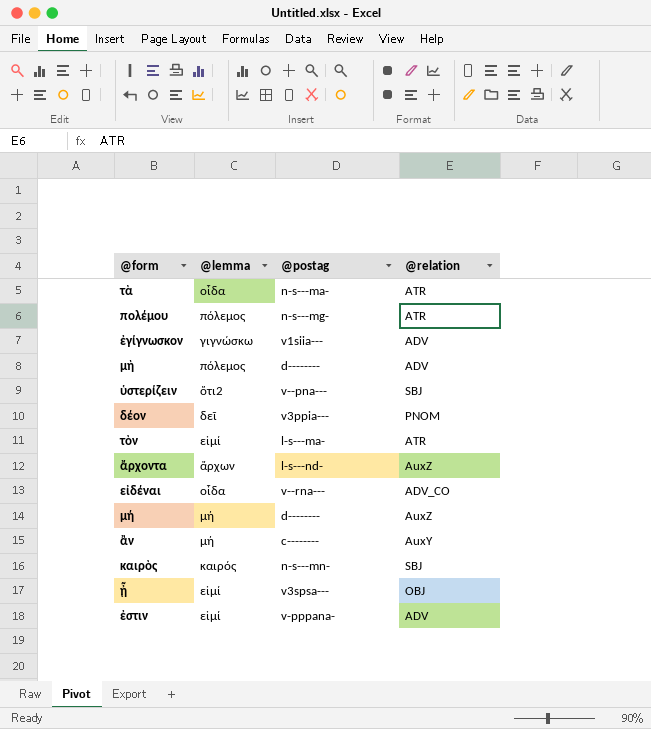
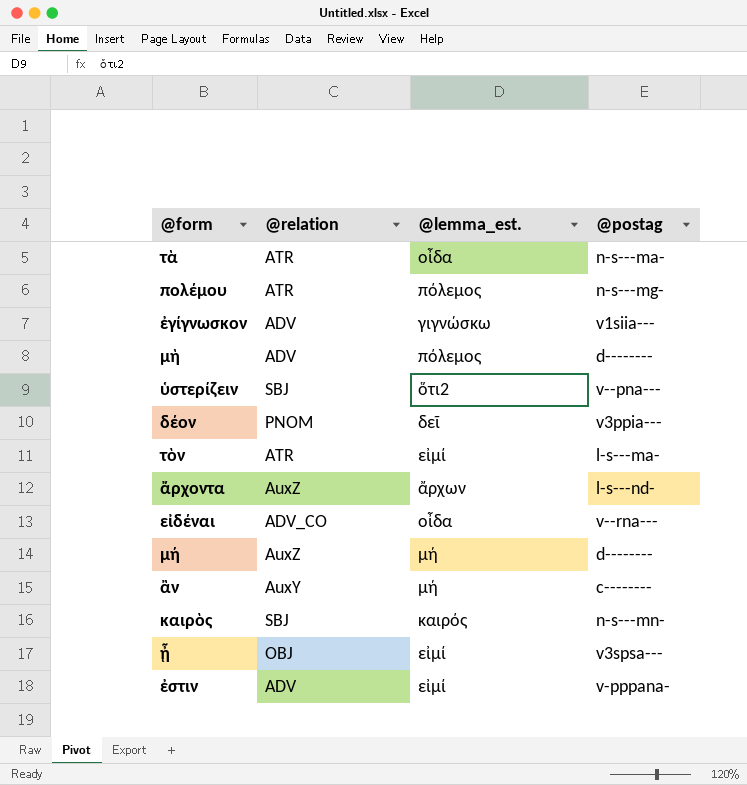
column @relation | position: 4 -> 2
column name: @lemma -> @lemma_est.

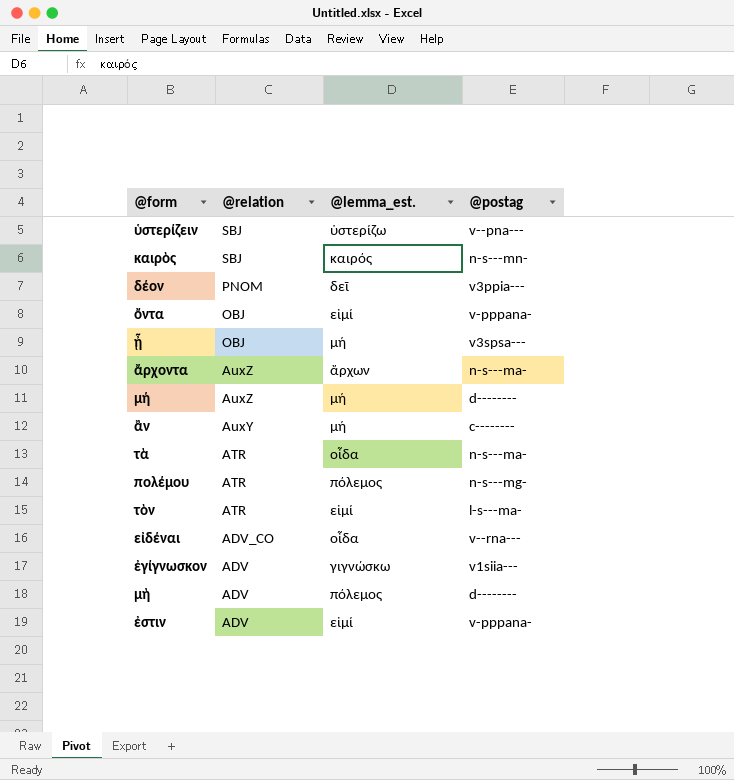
row order: none -> @relation descending
ὑστερίζειν | @lemma_est.: ὅτι2 -> ὑστερίζω
row ὄντα: none -> OBJ | εἰμί | v-pppana-
ᾖ | @lemma_est.: εἰμί -> μή
ἄρχοντα | @postag: l-s---nd- -> n-s---ma-

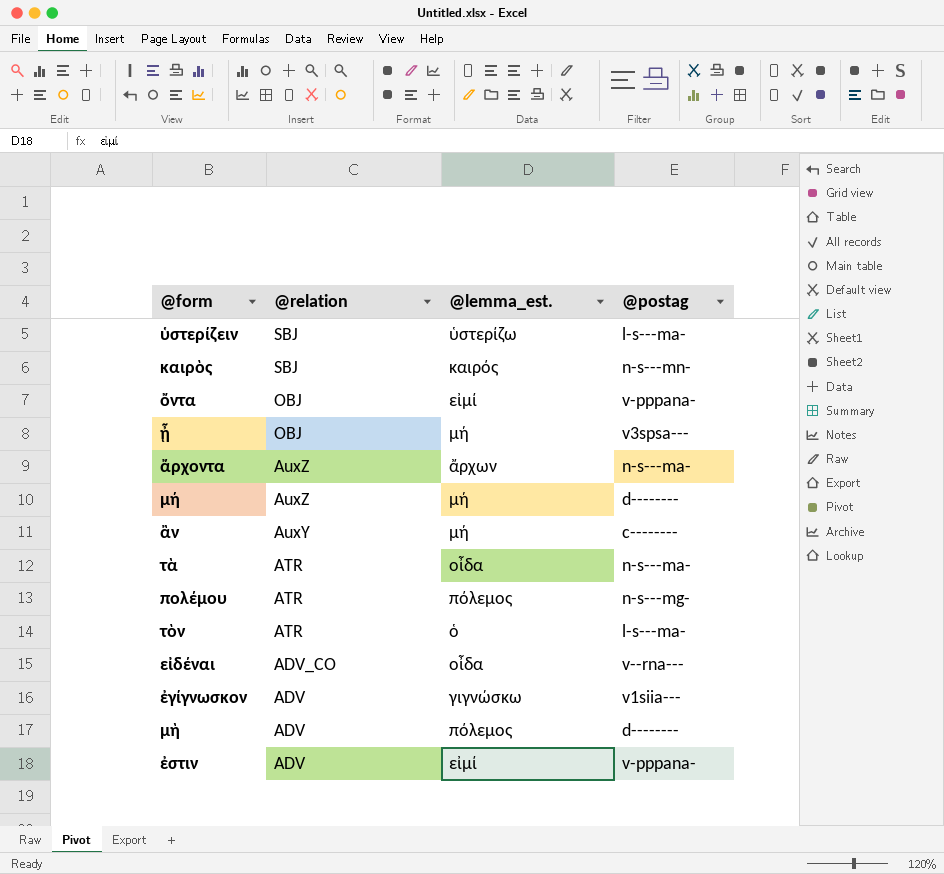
row δέον: PNOM | δεῖ | v3ppia--- -> none
ὑστερίζειν | @postag: v--pna--- -> l-s---ma-
τὸν | @lemma_est.: εἰμί -> ὁ

